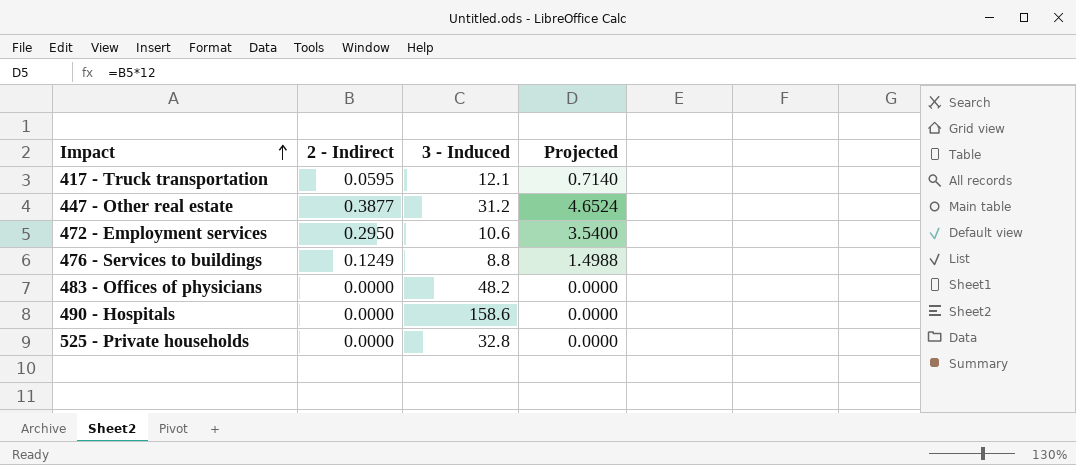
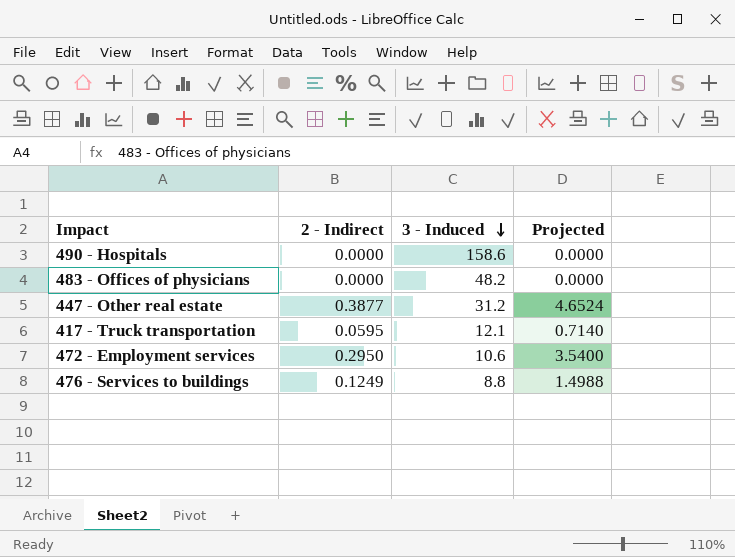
row order: Impact ascending -> 3 - Induced descending
row 525 - Private households: 0.0000 | 32.8 | 0.0000 -> none

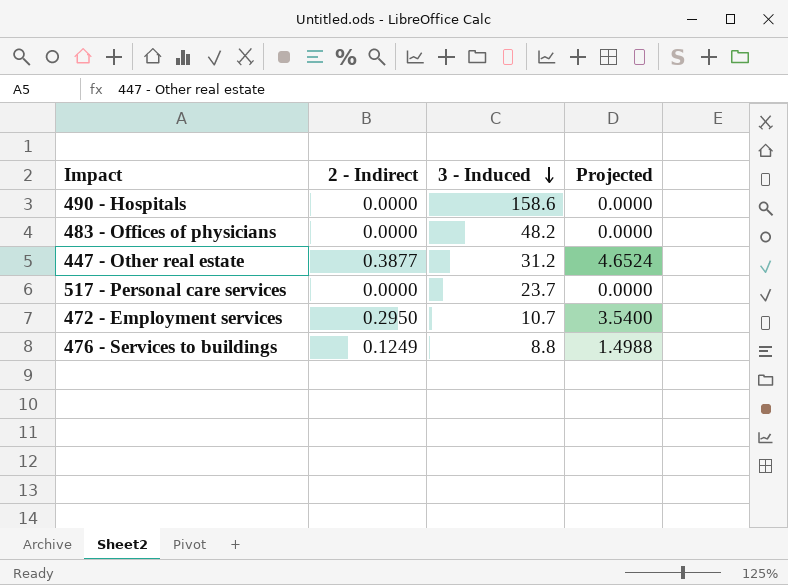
row 417 - Truck transportation: 0.0595 | 12.1 | 0.7140 -> none
row 517 - Personal care services: none -> 0.0000 | 23.7 | 0.0000
472 - Employment services | 3 - Induced: 10.6 -> 10.7

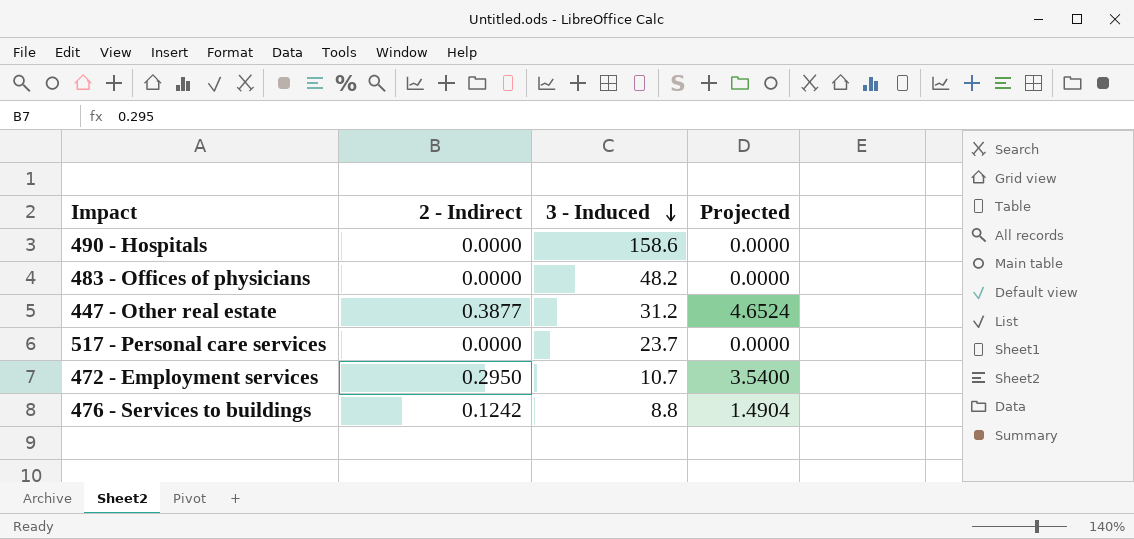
476 - Services to buildings | 2 - Indirect: 0.1249 -> 0.1242
476 - Services to buildings | Projected: 1.4988 -> 1.4904

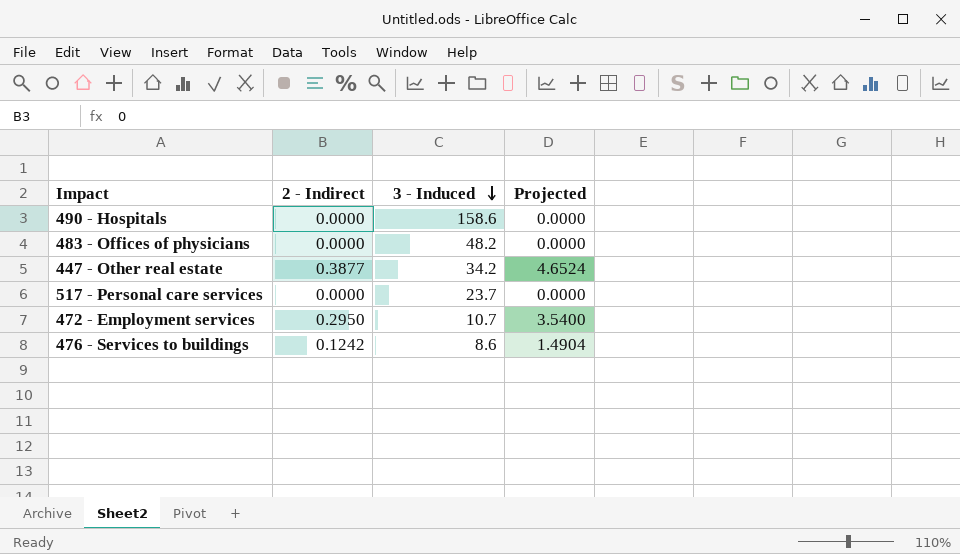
447 - Other real estate | 3 - Induced: 31.2 -> 34.2
476 - Services to buildings | 3 - Induced: 8.8 -> 8.6

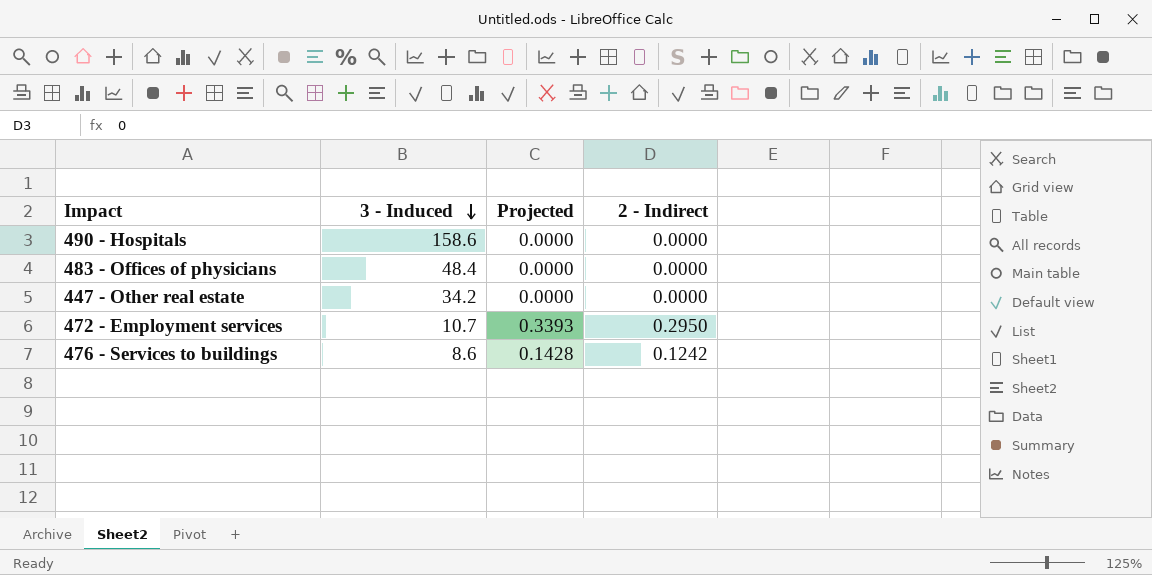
column Projected | formula: [2 - Indirect] * 12 -> [2 - Indirect] * 1.15
column 2 - Indirect | position: 2 -> 4
row 517 - Personal care services: 0.0000 | 23.7 | 0.0000 -> none
483 - Offices of physicians | 3 - Induced: 48.2 -> 48.4
447 - Other real estate | 2 - Indirect: 0.3877 -> 0.0000

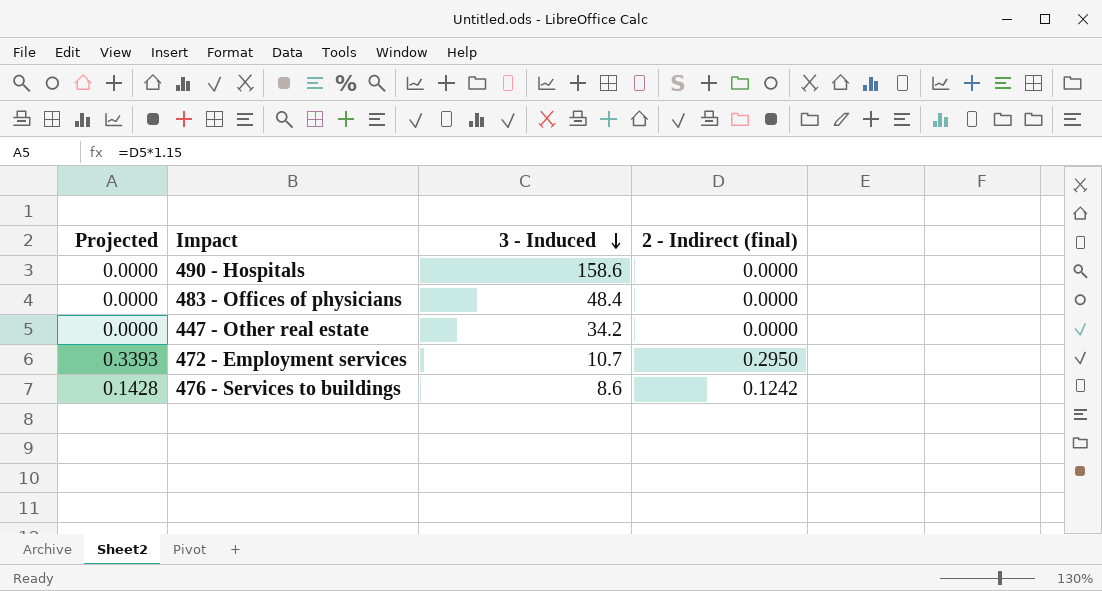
column Projected | position: 3 -> 1
column name: 2 - Indirect -> 2 - Indirect (final)

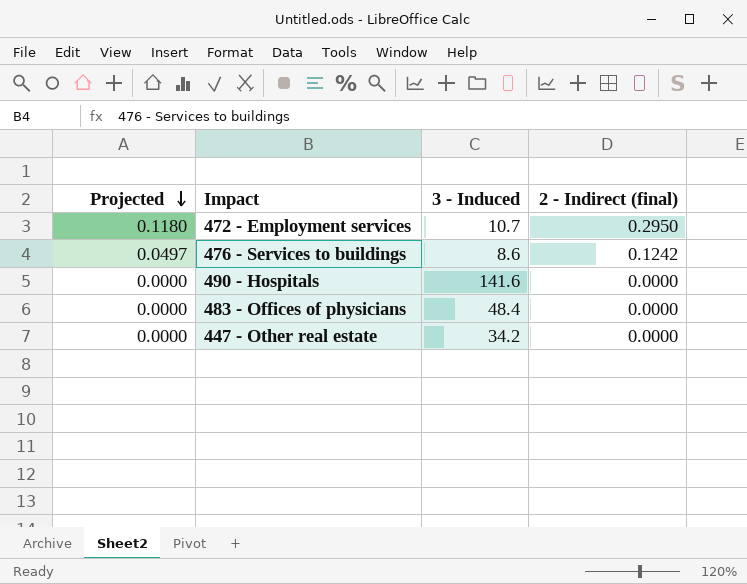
row order: 3 - Induced descending -> Projected descending
column Projected | formula: [2 - Indirect (final)] * 1.15 -> [2 - Indirect (final)] * 0.4
490 - Hospitals | 3 - Induced: 158.6 -> 141.6

